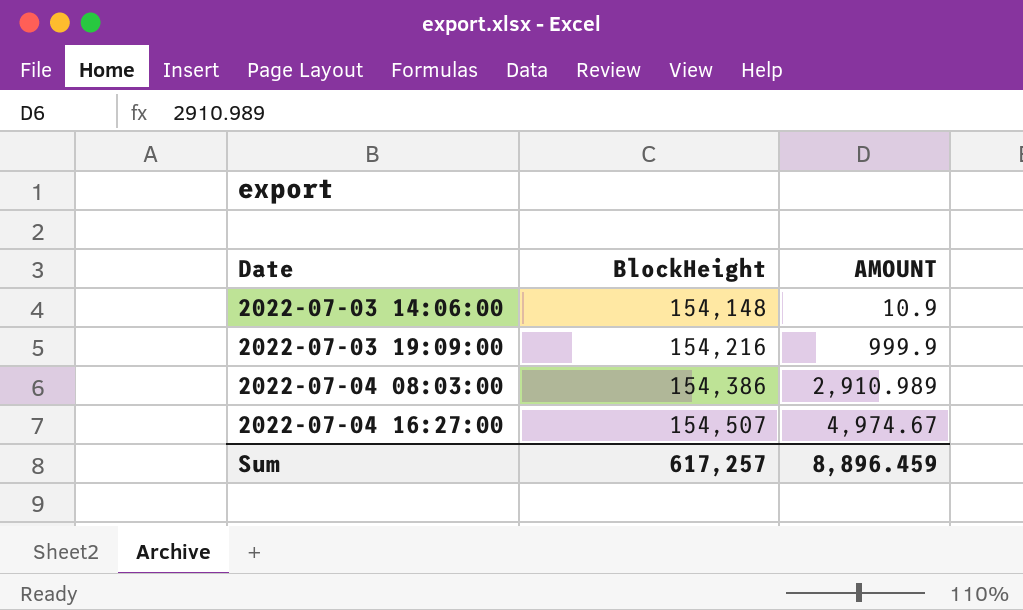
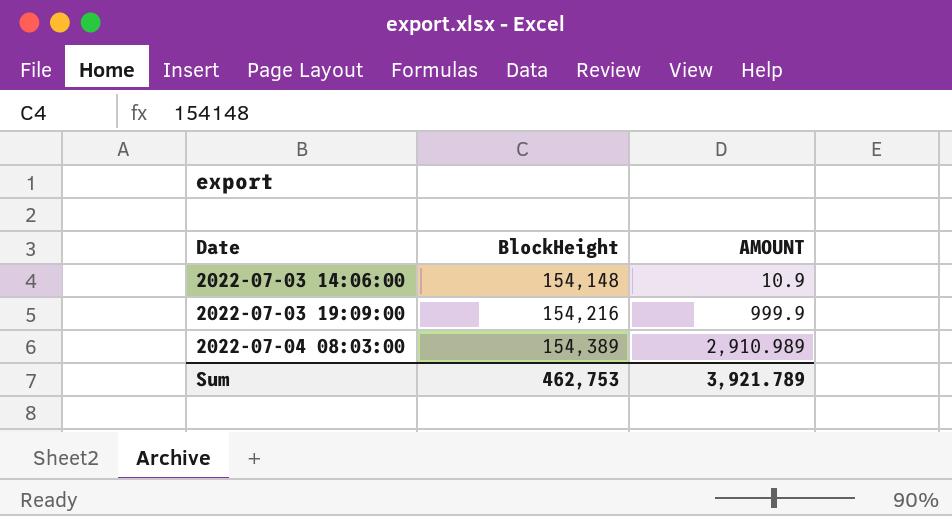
row 2022-07-04 16:27:00: 154,507 | 4,974.67 -> none
2022-07-04 08:03:00 | BlockHeight: 154,386 -> 154,389
Sum | BlockHeight: 617,257 -> 462,753
Sum | AMOUNT: 8,896.459 -> 3,921.789

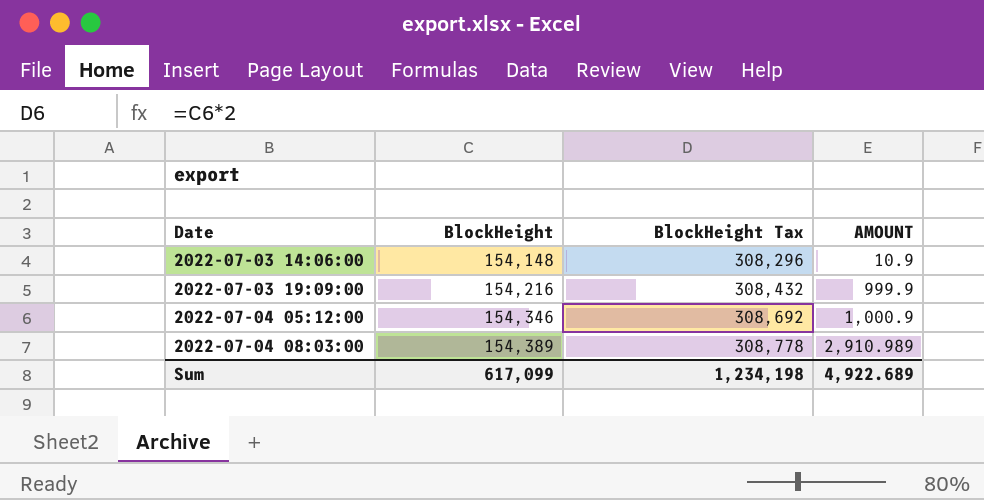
column BlockHeight Tax | formula: none -> [BlockHeight] * 2
row 2022-07-04 05:12:00: none -> 154,346 | 308,692 | 1,000.9
Sum | BlockHeight: 462,753 -> 617,099
Sum | AMOUNT: 3,921.789 -> 4,922.689

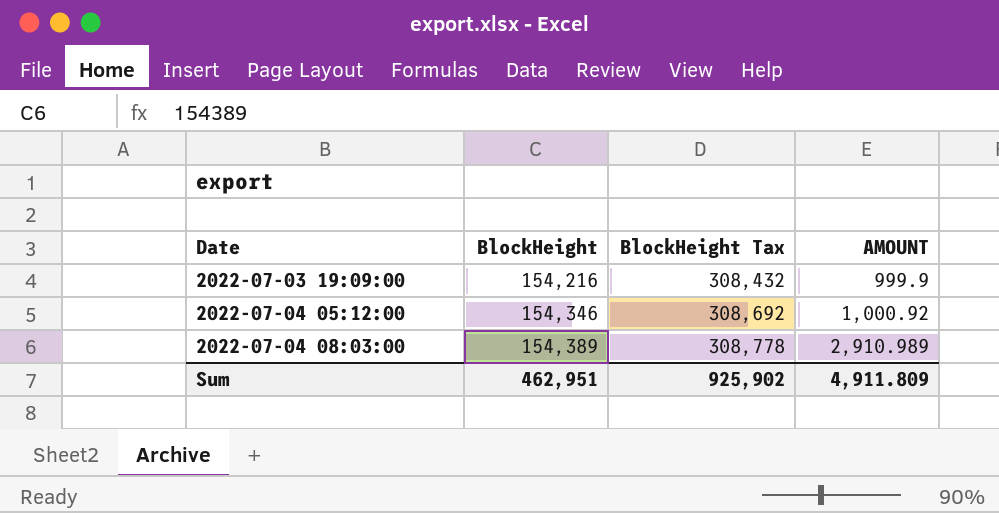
row 2022-07-03 14:06:00: 154,148 | 308,296 | 10.9 -> none
2022-07-04 05:12:00 | AMOUNT: 1,000.9 -> 1,000.92
Sum | BlockHeight: 617,099 -> 462,951
Sum | BlockHeight Tax: 1,234,198 -> 925,902
Sum | AMOUNT: 4,922.689 -> 4,911.809

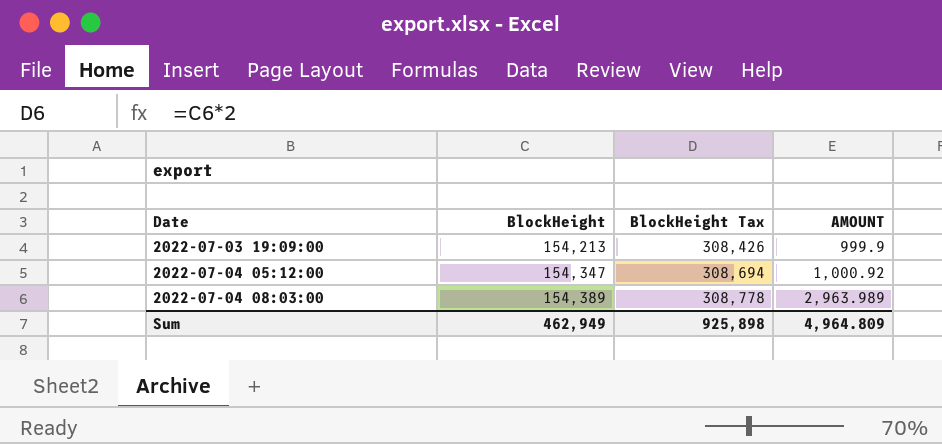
2022-07-03 19:09:00 | BlockHeight: 154,216 -> 154,213
2022-07-03 19:09:00 | BlockHeight Tax: 308,432 -> 308,426
2022-07-04 05:12:00 | BlockHeight: 154,346 -> 154,347
2022-07-04 05:12:00 | BlockHeight Tax: 308,692 -> 308,694
2022-07-04 08:03:00 | AMOUNT: 2,910.989 -> 2,963.989
Sum | BlockHeight: 462,951 -> 462,949
Sum | BlockHeight Tax: 925,902 -> 925,898
Sum | AMOUNT: 4,911.809 -> 4,964.809

